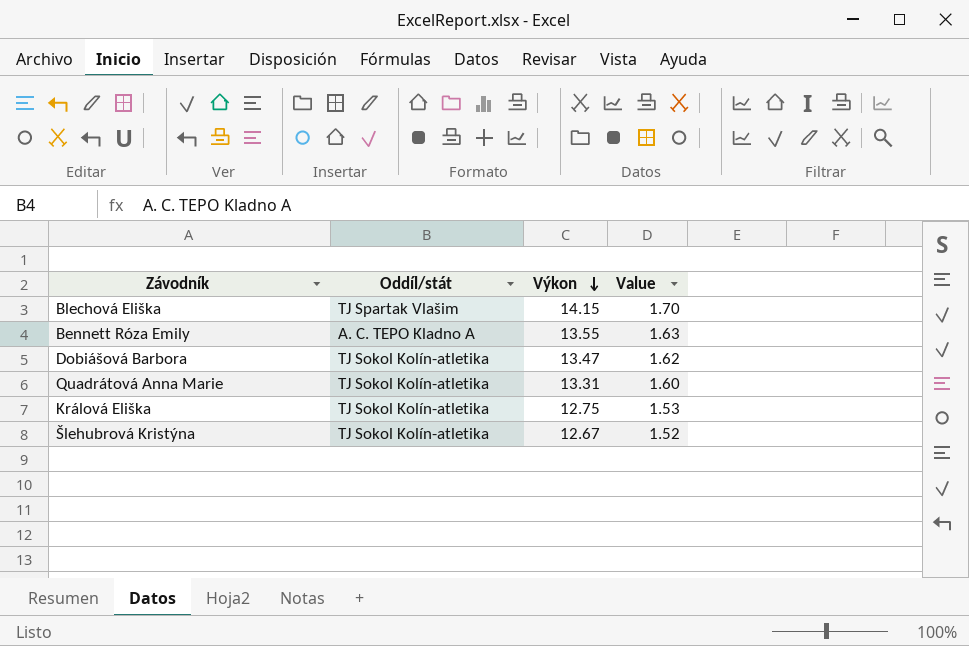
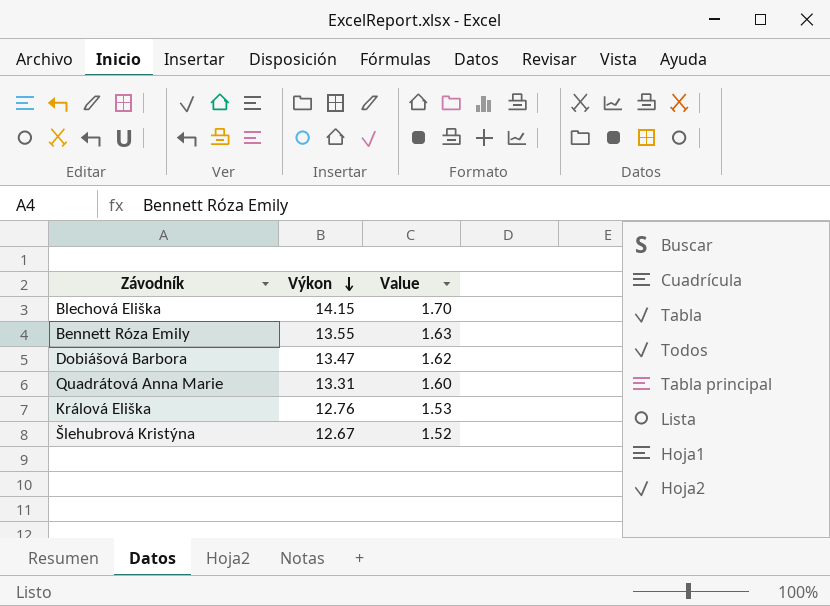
column Oddíl/stát | position: 2 -> none
Králová Eliška | Výkon: 12.75 -> 12.76

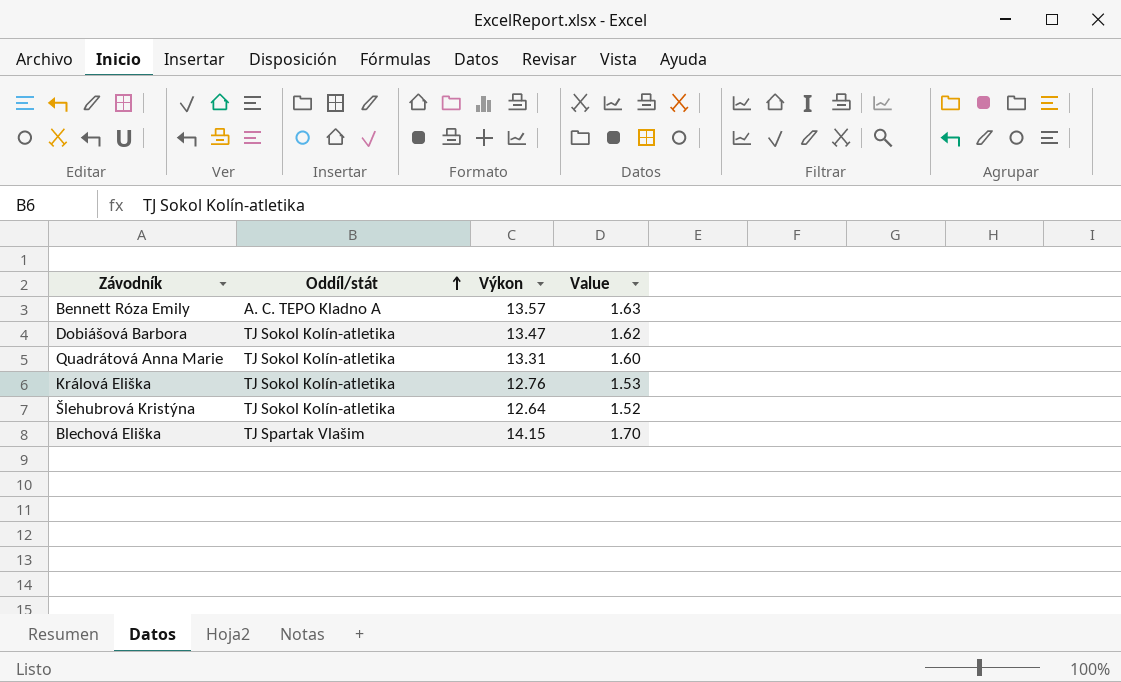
row order: Výkon descending -> Oddíl/stát ascending
column Oddíl/stát | position: none -> 2
Bennett Róza Emily | Výkon: 13.55 -> 13.57
Šlehubrová Kristýna | Výkon: 12.67 -> 12.64

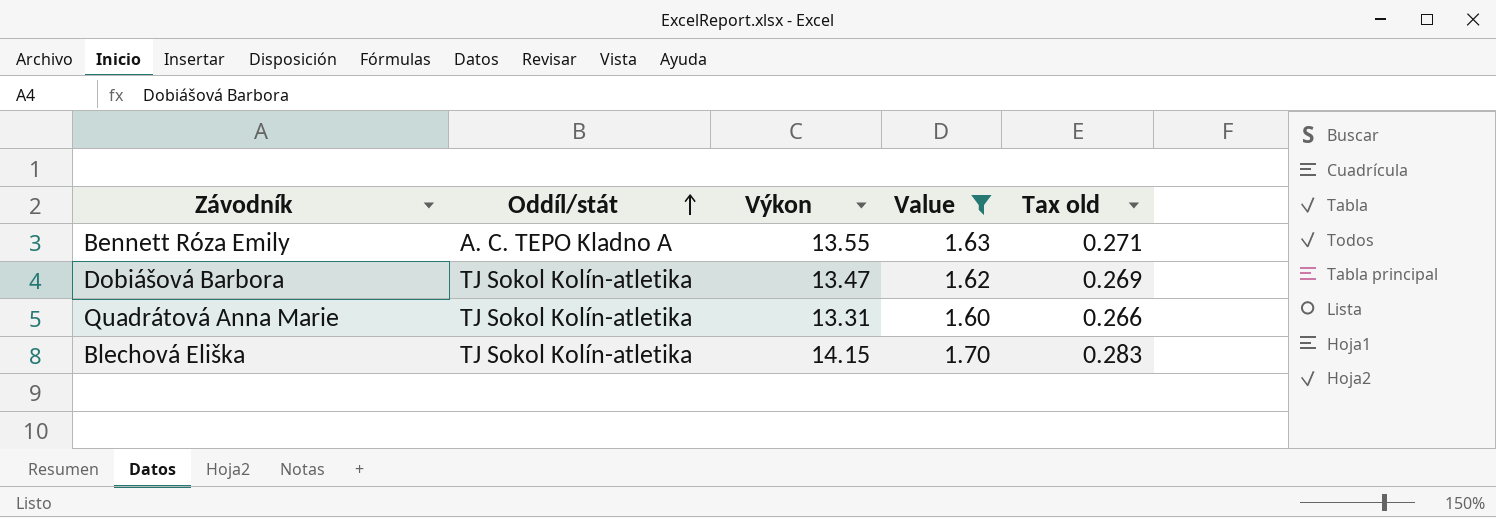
filter: none -> Value >= 1.60
column Tax old | formula: none -> [Výkon] * 0.02
Bennett Róza Emily | Výkon: 13.57 -> 13.55
Blechová Eliška | Oddíl/stát: TJ Spartak Vlašim -> TJ Sokol Kolín-atletika

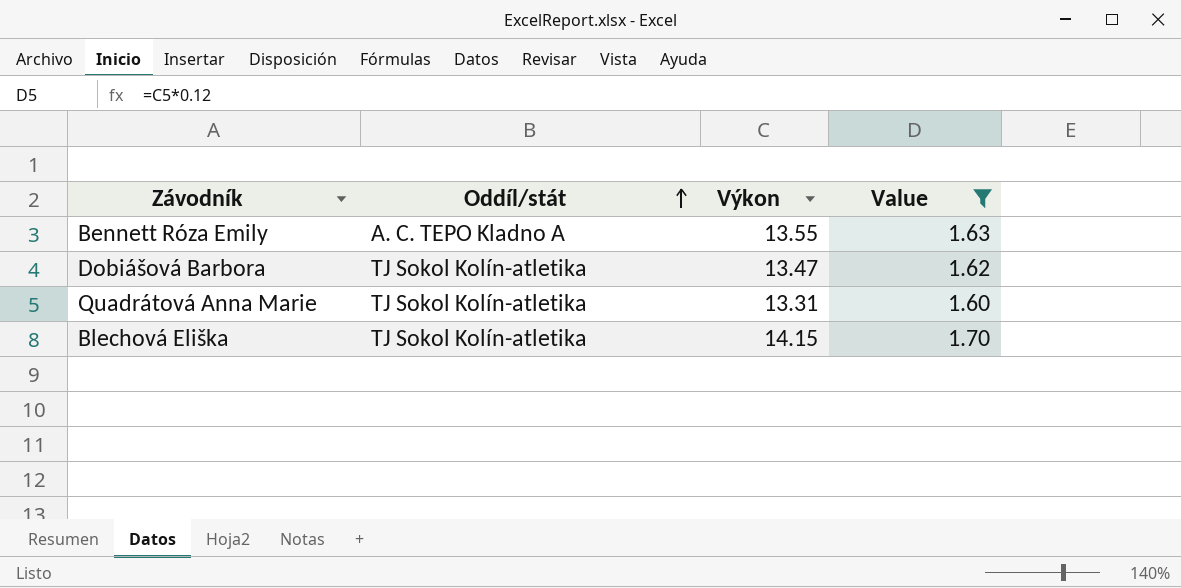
column Tax old | formula: [Výkon] * 0.02 -> none

